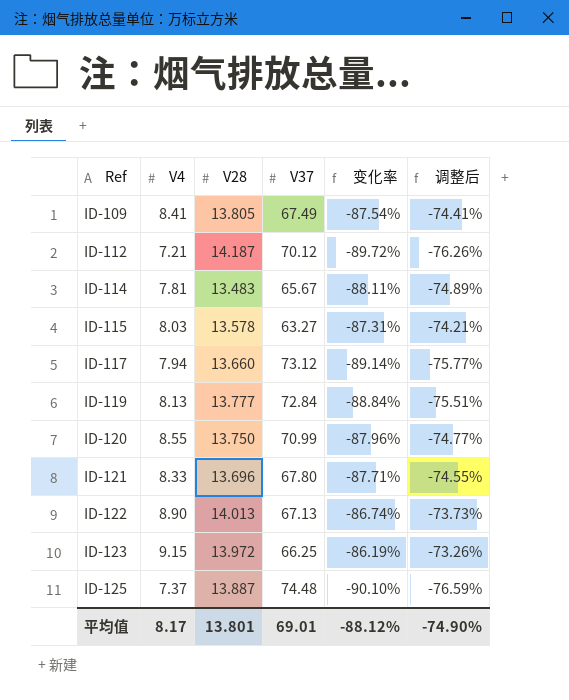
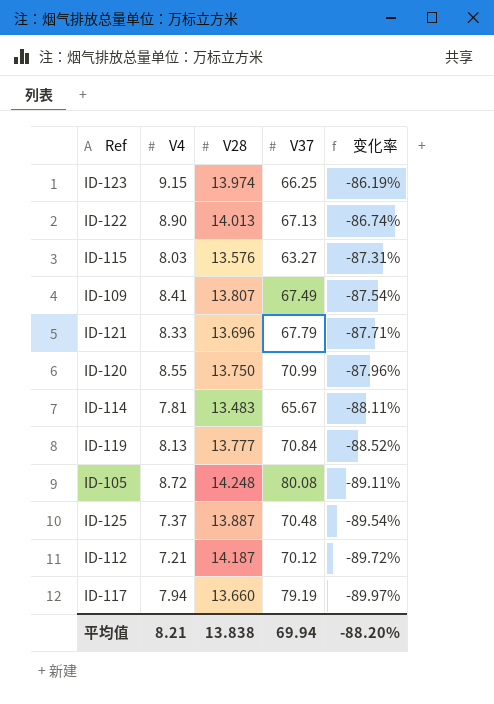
row order: Ref ascending -> 变化率 descending
column 调整后 | formula: [变化率] * 0.85 -> none
ID-123 | V28: 13.972 -> 13.974
ID-115 | V28: 13.578 -> 13.576
ID-109 | V28: 13.805 -> 13.807
ID-121 | V37: 67.80 -> 67.79
ID-119 | V37: 72.84 -> 70.84
ID-119 | 变化率: -88.84% -> -88.52%
row ID-105: none -> 8.72 | 14.248 | 80.08 | -89.11%
ID-125 | V37: 74.48 -> 70.48
ID-125 | 变化率: -90.10% -> -89.54%
ID-117 | V37: 73.12 -> 79.19
ID-117 | 变化率: -89.14% -> -89.97%
平均值 | V4: 8.17 -> 8.21
平均值 | V28: 13.801 -> 13.838
平均值 | V37: 69.01 -> 69.94
平均值 | 变化率: -88.12% -> -88.20%

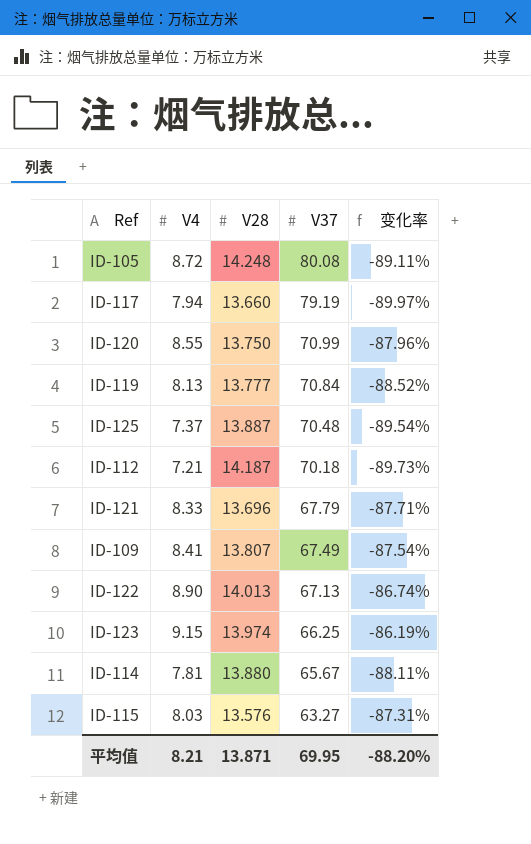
row order: 变化率 descending -> V37 descending
ID-112 | V37: 70.12 -> 70.18
ID-112 | 变化率: -89.72% -> -89.73%
ID-114 | V28: 13.483 -> 13.880
平均值 | V28: 13.838 -> 13.871
平均值 | V37: 69.94 -> 69.95

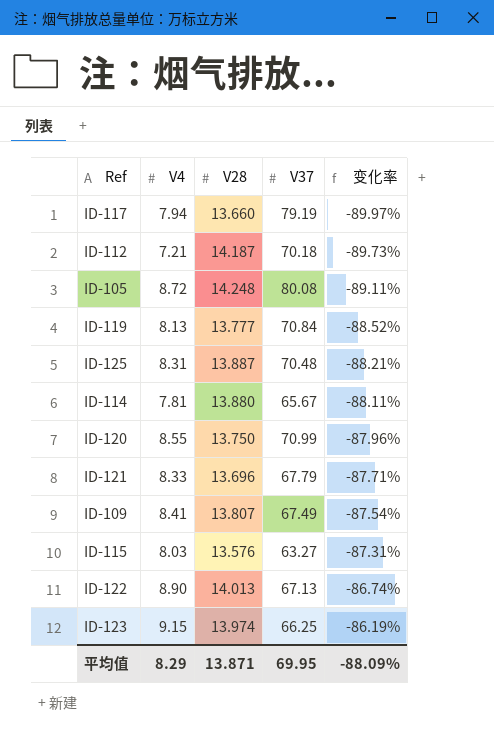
row order: V37 descending -> 变化率 ascending
ID-125 | V4: 7.37 -> 8.31
ID-125 | 变化率: -89.54% -> -88.21%
平均值 | V4: 8.21 -> 8.29
平均值 | 变化率: -88.20% -> -88.09%

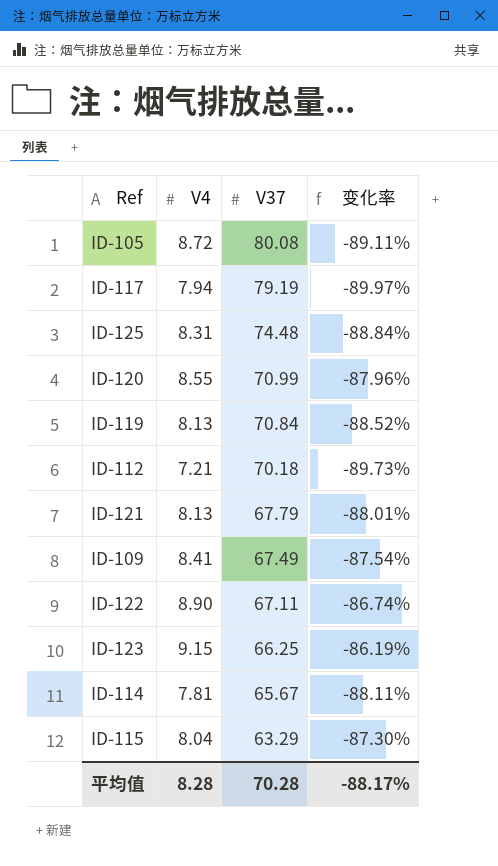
row order: 变化率 ascending -> V37 descending
column V28 | position: 3 -> none
ID-125 | V37: 70.48 -> 74.48
ID-125 | 变化率: -88.21% -> -88.84%
ID-121 | V4: 8.33 -> 8.13
ID-121 | 变化率: -87.71% -> -88.01%
ID-122 | V37: 67.13 -> 67.11
ID-115 | V4: 8.03 -> 8.04
ID-115 | V37: 63.27 -> 63.29
ID-115 | 变化率: -87.31% -> -87.30%
平均值 | V4: 8.29 -> 8.28
平均值 | V37: 69.95 -> 70.28
平均值 | 变化率: -88.09% -> -88.17%

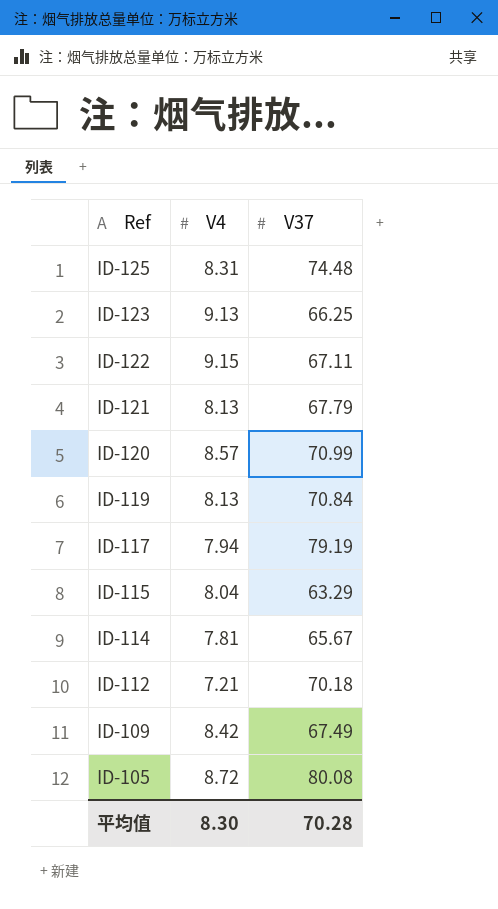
row order: V37 descending -> Ref descending
column 变化率 | formula: ([V4] - [V37]) / [V37] -> none
ID-123 | V4: 9.15 -> 9.13
ID-122 | V4: 8.90 -> 9.15
ID-120 | V4: 8.55 -> 8.57
ID-109 | V4: 8.41 -> 8.42
平均值 | V4: 8.28 -> 8.30

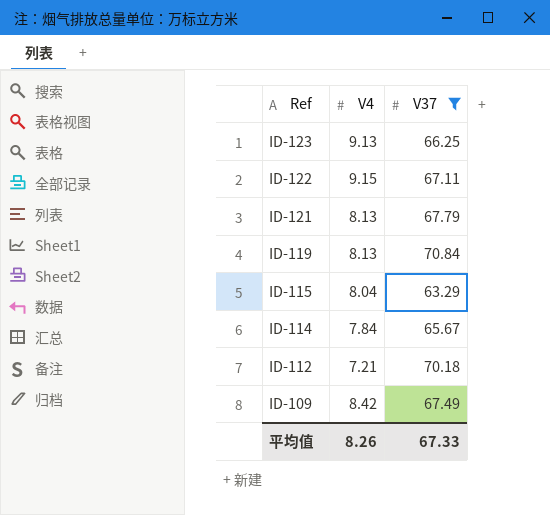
filter: none -> V37 <= 70.84
ID-114 | V4: 7.81 -> 7.84
平均值 | V4: 8.30 -> 8.26
平均值 | V37: 70.28 -> 67.33

